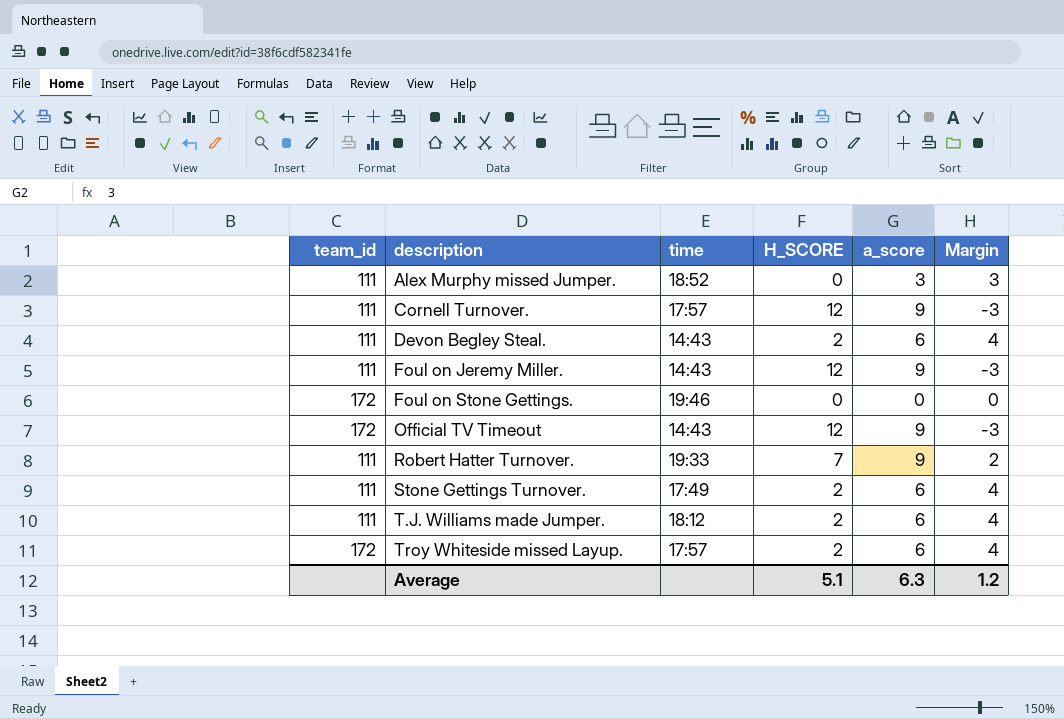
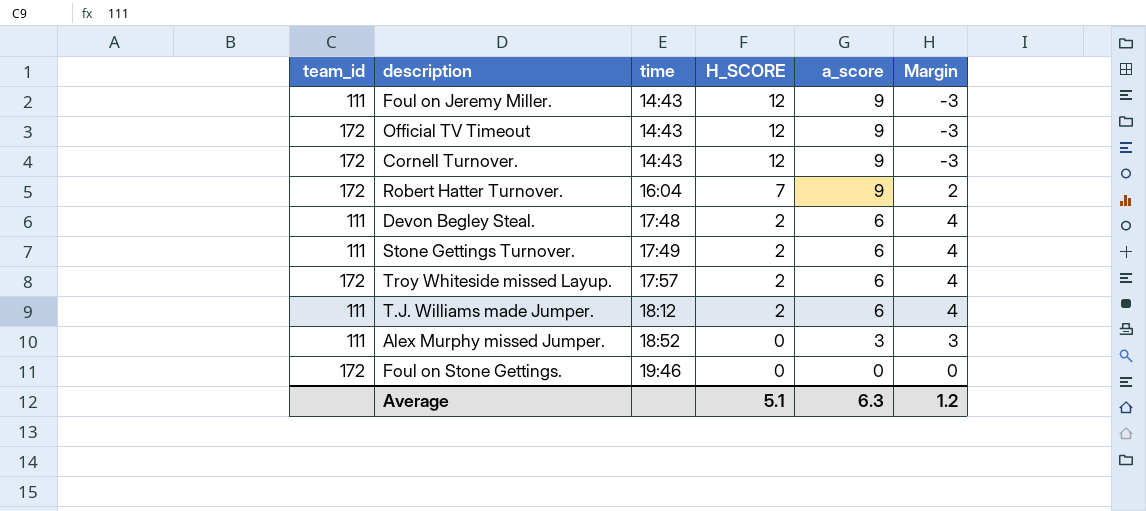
row order: description ascending -> time ascending
Cornell Turnover. | team_id: 111 -> 172
Cornell Turnover. | time: 17:57 -> 14:43
Robert Hatter Turnover. | team_id: 111 -> 172
Robert Hatter Turnover. | time: 19:33 -> 16:04
Devon Begley Steal. | time: 14:43 -> 17:48

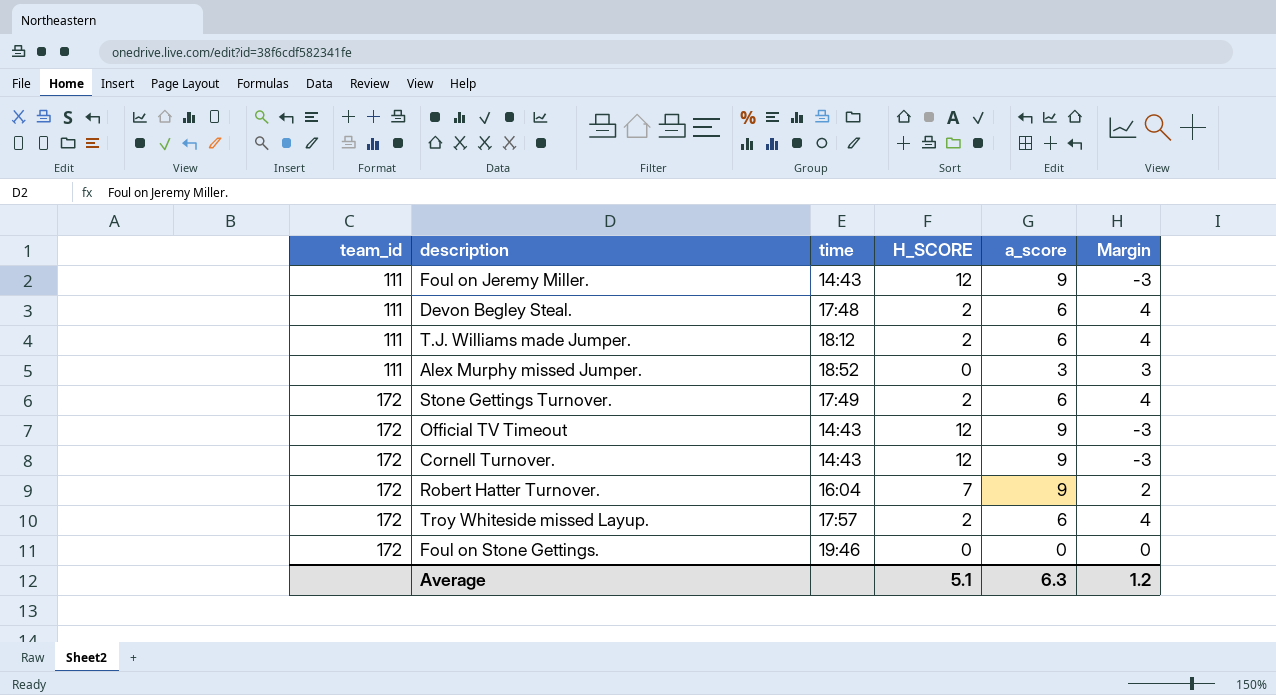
row order: time ascending -> team_id ascending
Stone Gettings Turnover. | team_id: 111 -> 172

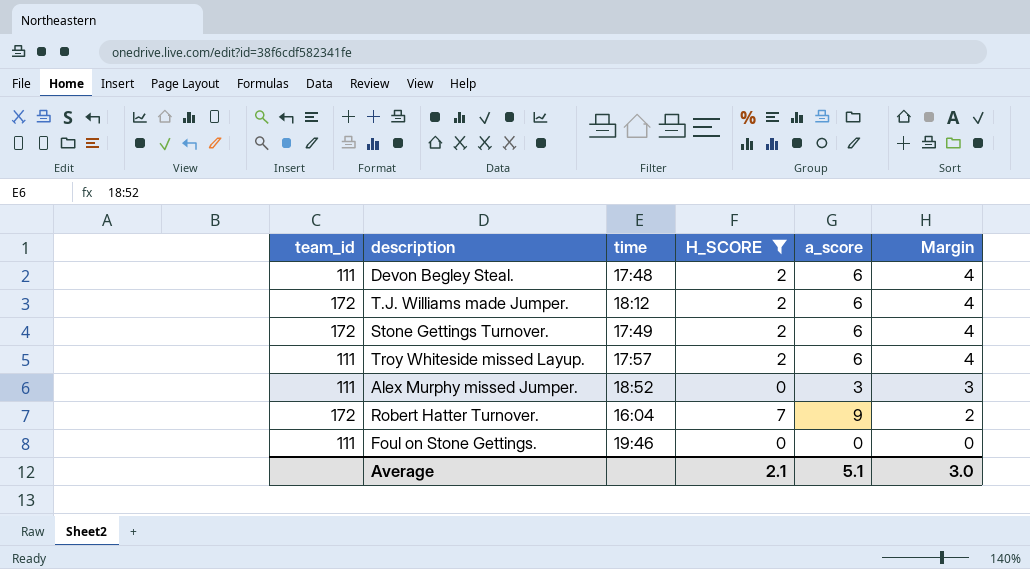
filter: none -> H_SCORE != 12
row order: team_id ascending -> Margin descending
T.J. Williams made Jumper. | team_id: 111 -> 172
Troy Whiteside missed Layup. | team_id: 172 -> 111
Foul on Stone Gettings. | team_id: 172 -> 111
Average | H_SCORE: 5.1 -> 2.1
Average | a_score: 6.3 -> 5.1
Average | Margin: 1.2 -> 3.0

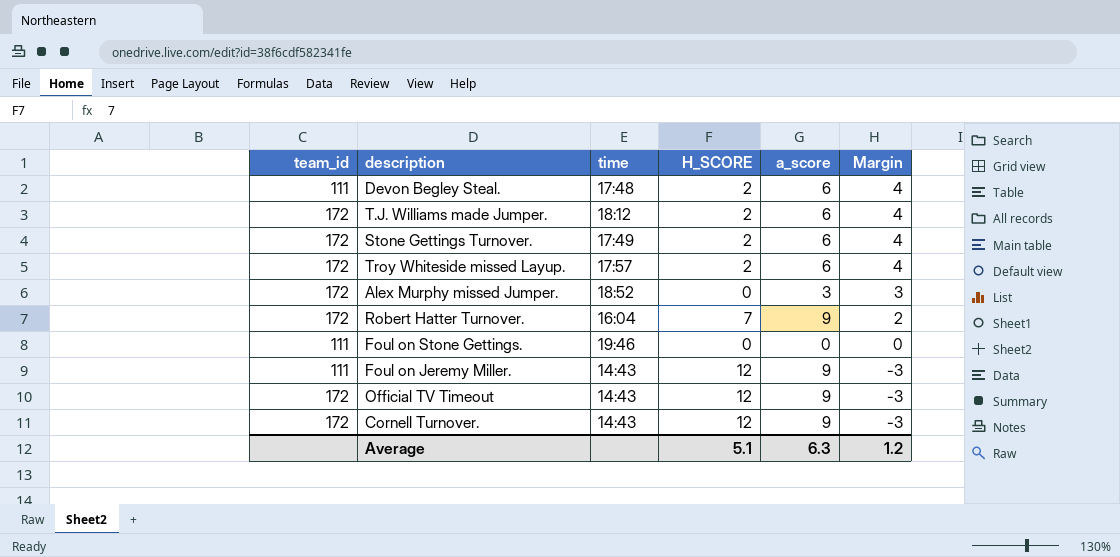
filter: H_SCORE != 12 -> none
Troy Whiteside missed Layup. | team_id: 111 -> 172
Alex Murphy missed Jumper. | team_id: 111 -> 172
Average | H_SCORE: 2.1 -> 5.1
Average | a_score: 5.1 -> 6.3
Average | Margin: 3.0 -> 1.2

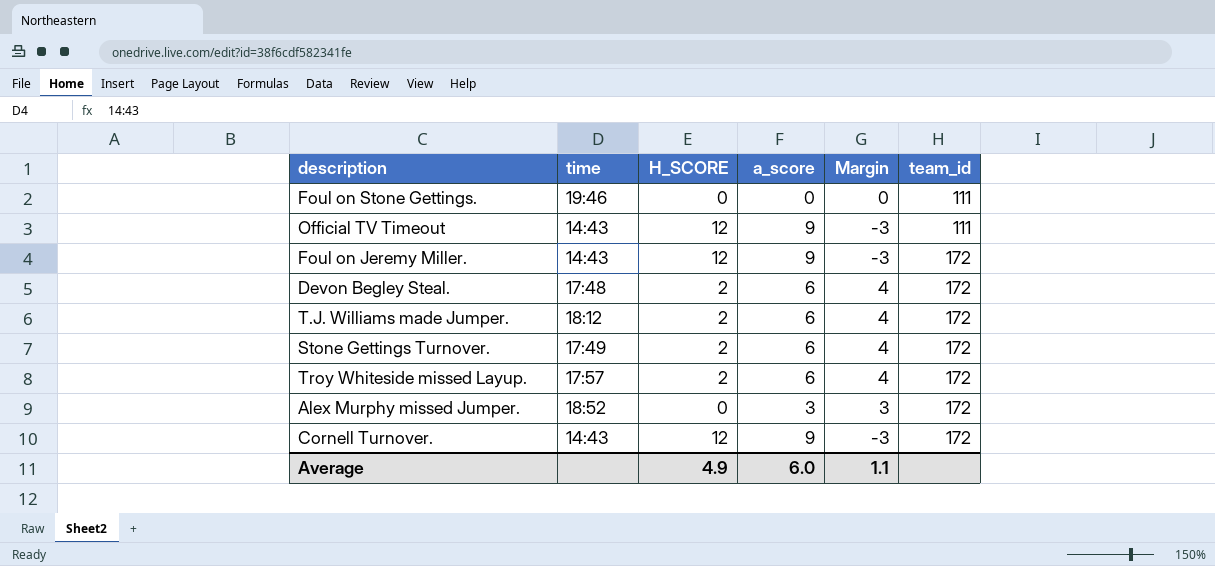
row order: Margin descending -> team_id ascending
column team_id | position: 1 -> 6
row Robert Hatter Turnover.: 172 | 16:04 | 7 | 9 | 2 -> none
Official TV Timeout | team_id: 172 -> 111
Foul on Jeremy Miller. | team_id: 111 -> 172
Devon Begley Steal. | team_id: 111 -> 172
Average | H_SCORE: 5.1 -> 4.9
Average | a_score: 6.3 -> 6.0
Average | Margin: 1.2 -> 1.1

